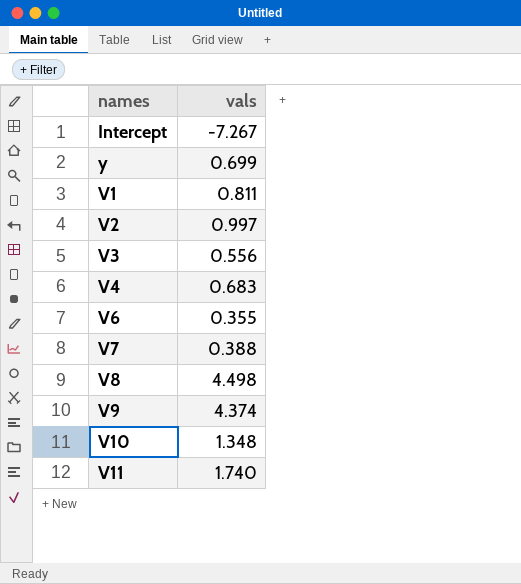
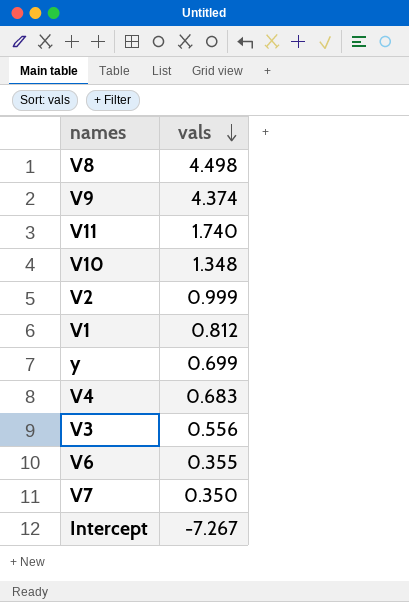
row order: none -> vals descending
V2 | vals: 0.997 -> 0.999
V1 | vals: 0.811 -> 0.812
V7 | vals: 0.388 -> 0.350

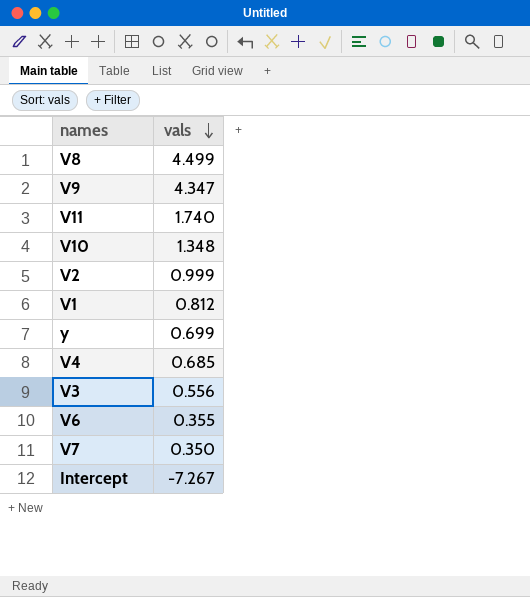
V8 | vals: 4.498 -> 4.499
V9 | vals: 4.374 -> 4.347
V4 | vals: 0.683 -> 0.685

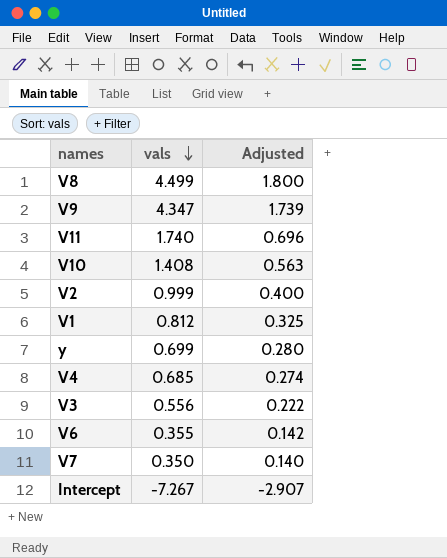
column Adjusted | formula: none -> [vals] * 0.4
V10 | vals: 1.348 -> 1.408

